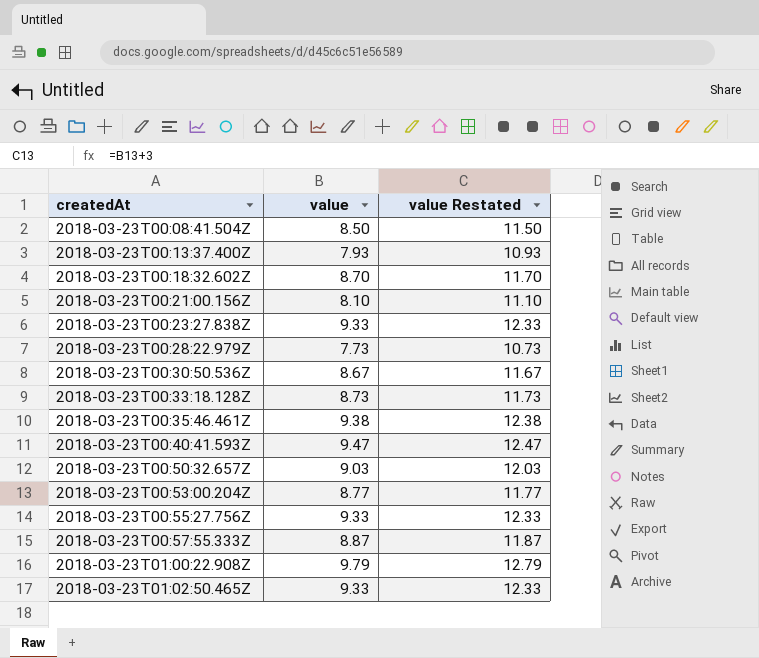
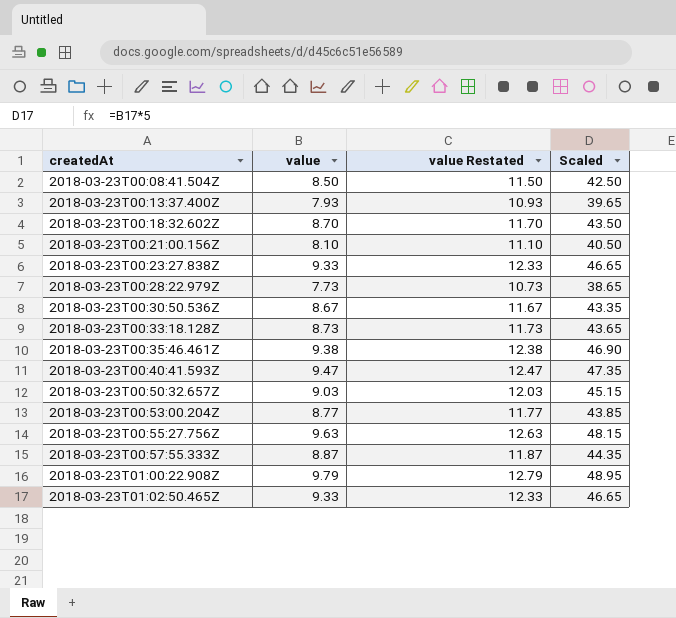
column Scaled | formula: none -> [value] * 5
2018-03-23T00:55:27.756Z | value: 9.33 -> 9.63
2018-03-23T00:55:27.756Z | value Restated: 12.33 -> 12.63

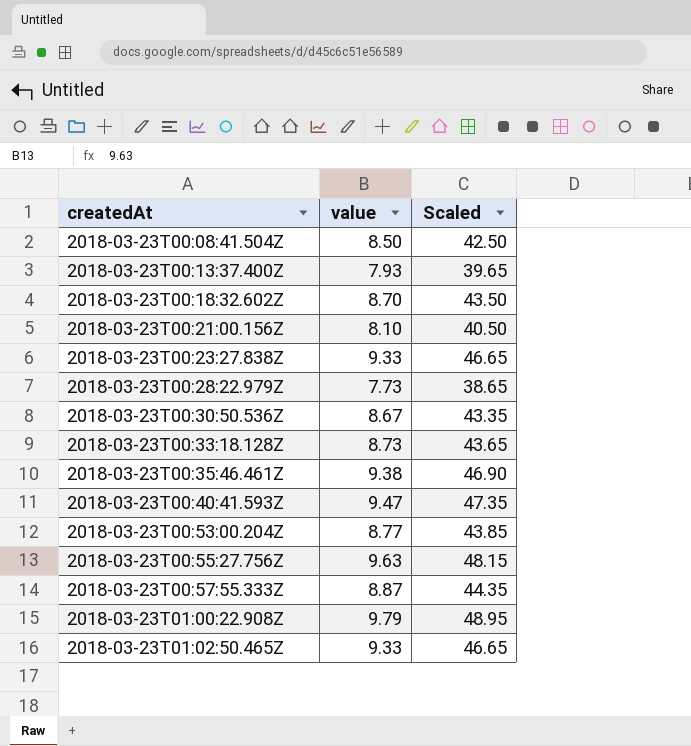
column value Restated | formula: [value] + 3 -> none
row 2018-03-23T00:50:32.657Z: 9.03 | 12.03 | 45.15 -> none

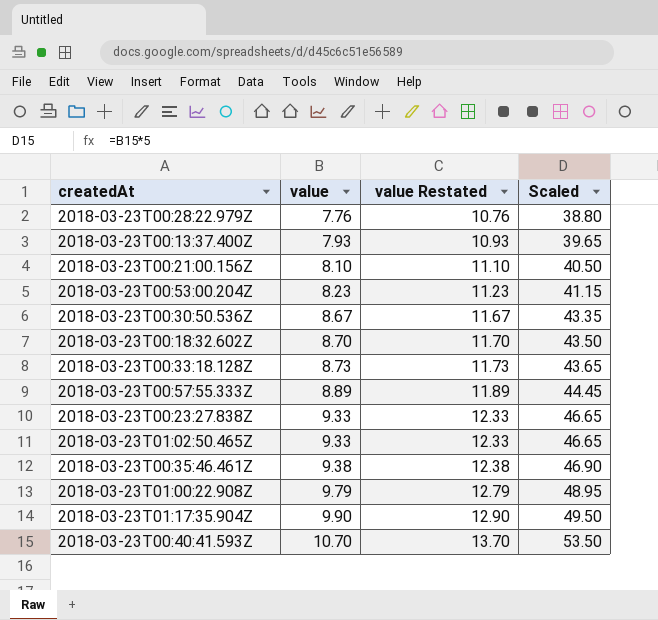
row order: createdAt ascending -> value ascending
column value Restated | formula: none -> [value] + 3
row 2018-03-23T00:08:41.504Z: 8.50 | 42.50 -> none
row 2018-03-23T00:55:27.756Z: 9.63 | 48.15 -> none
2018-03-23T00:28:22.979Z | value: 7.73 -> 7.76
2018-03-23T00:28:22.979Z | Scaled: 38.65 -> 38.80
2018-03-23T00:53:00.204Z | value: 8.77 -> 8.23
2018-03-23T00:53:00.204Z | Scaled: 43.85 -> 41.15
2018-03-23T00:57:55.333Z | value: 8.87 -> 8.89
2018-03-23T00:57:55.333Z | Scaled: 44.35 -> 44.45
row 2018-03-23T01:17:35.904Z: none -> 9.90 | 12.90 | 49.50
2018-03-23T00:40:41.593Z | value: 9.47 -> 10.70
2018-03-23T00:40:41.593Z | Scaled: 47.35 -> 53.50

